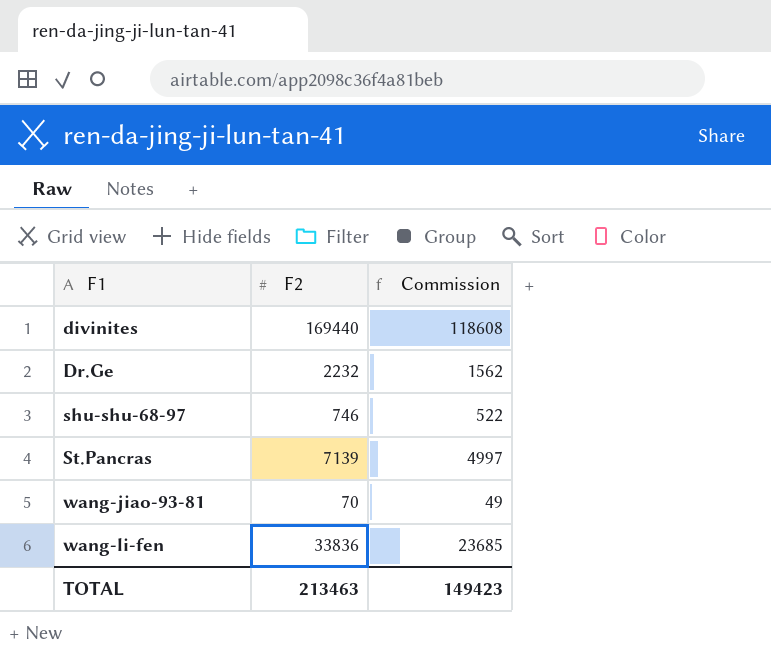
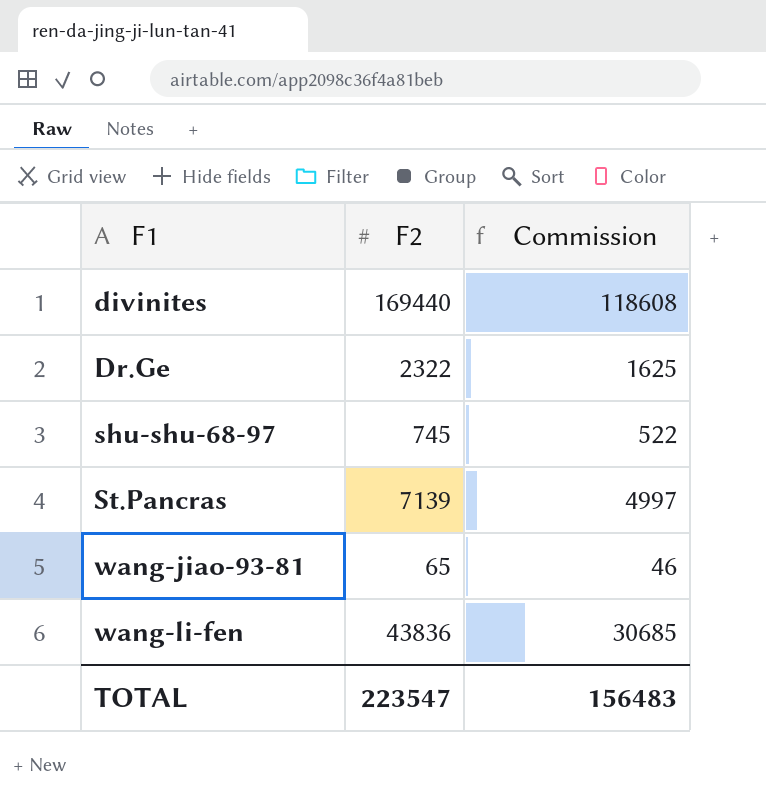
Dr.Ge | F2: 2232 -> 2322
Dr.Ge | Commission: 1562 -> 1625
shu-shu-68-97 | F2: 746 -> 745
wang-jiao-93-81 | F2: 70 -> 65
wang-jiao-93-81 | Commission: 49 -> 46
wang-li-fen | F2: 33836 -> 43836
wang-li-fen | Commission: 23685 -> 30685
TOTAL | F2: 213463 -> 223547
TOTAL | Commission: 149423 -> 156483

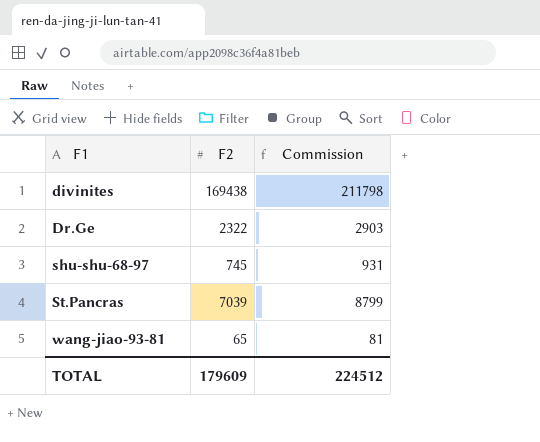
column Commission | formula: [F2] * 0.7 -> [F2] * 1.25
row wang-li-fen: 43836 | 30685 -> none
divinites | F2: 169440 -> 169438
St.Pancras | F2: 7139 -> 7039
TOTAL | F2: 223547 -> 179609
TOTAL | Commission: 156483 -> 224512

